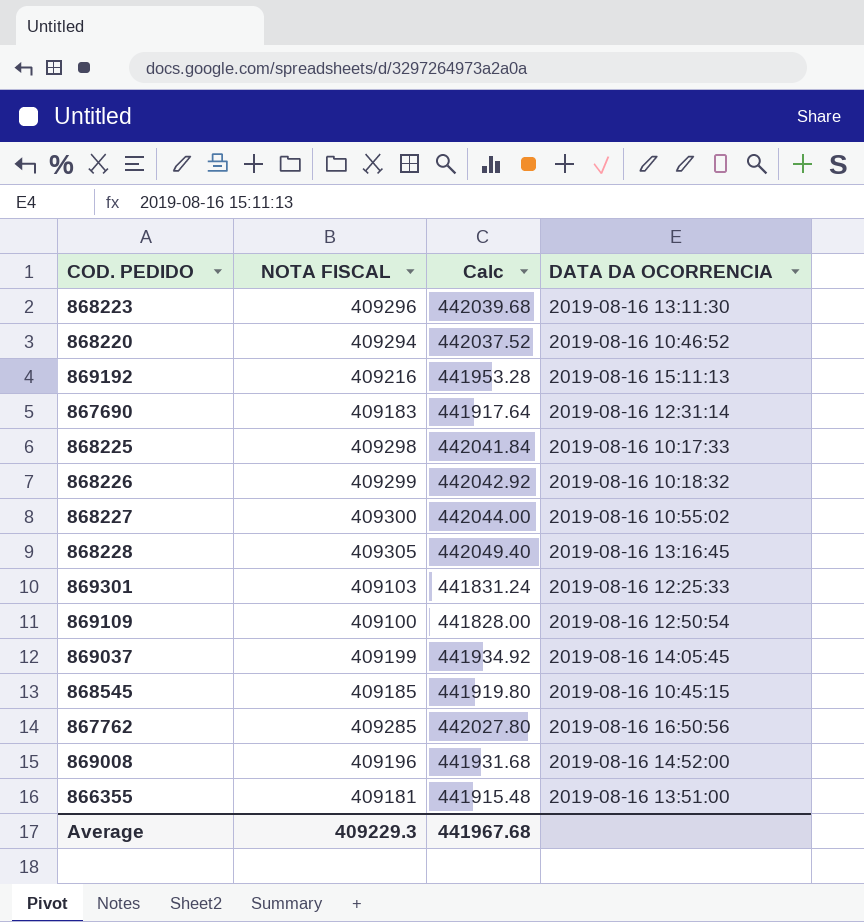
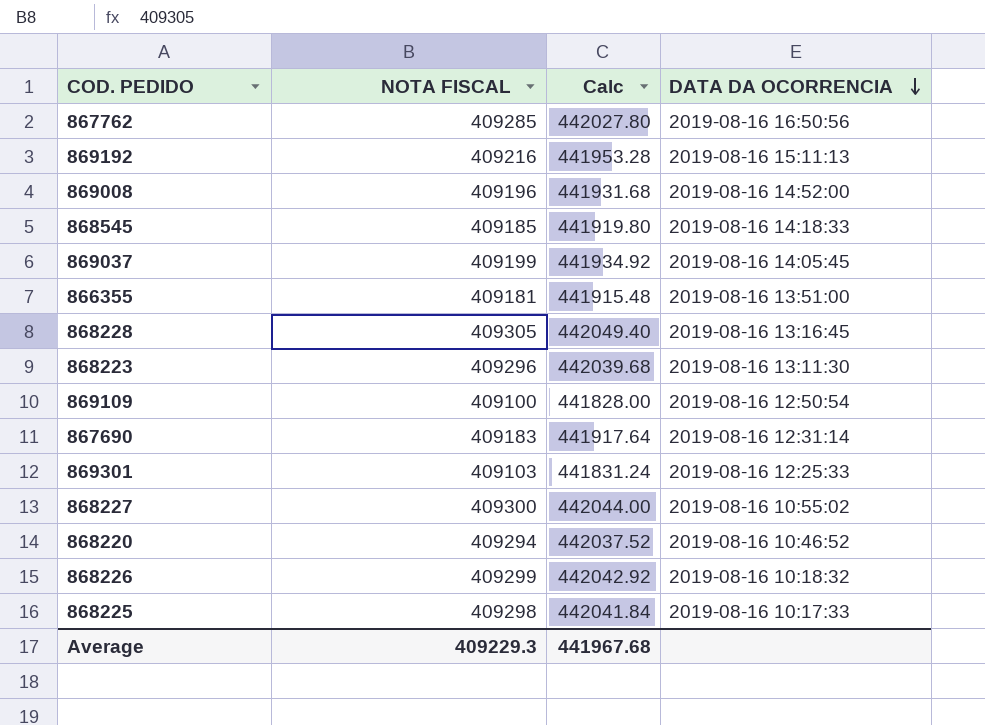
row order: none -> DATA DA OCORRENCIA descending
868545 | DATA DA OCORRENCIA: 2019-08-16 10:45:15 -> 2019-08-16 14:18:33

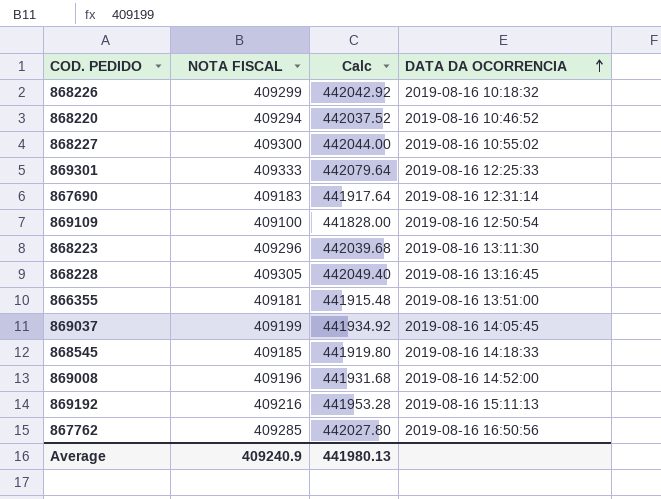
row order: DATA DA OCORRENCIA descending -> DATA DA OCORRENCIA ascending
row 868225: 409298 | 442041.84 | 2019-08-16 10:17:33 -> none
869301 | NOTA FISCAL: 409103 -> 409333
869301 | Calc: 441831.24 -> 442079.64
Average | NOTA FISCAL: 409229.3 -> 409240.9
Average | Calc: 441967.68 -> 441980.13

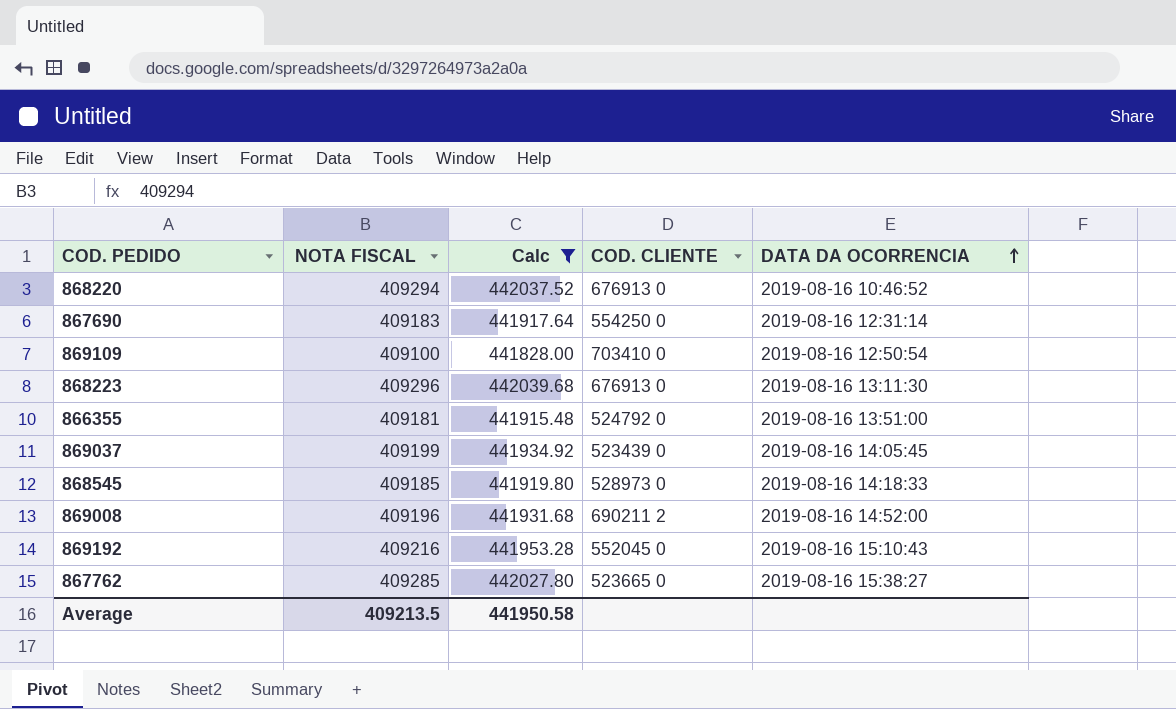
filter: none -> Calc <= 442039.68
column COD. CLIENTE | position: none -> 4
869192 | DATA DA OCORRENCIA: 2019-08-16 15:11:13 -> 2019-08-16 15:10:43
867762 | DATA DA OCORRENCIA: 2019-08-16 16:50:56 -> 2019-08-16 15:38:27
Average | NOTA FISCAL: 409240.9 -> 409213.5
Average | Calc: 441980.13 -> 441950.58

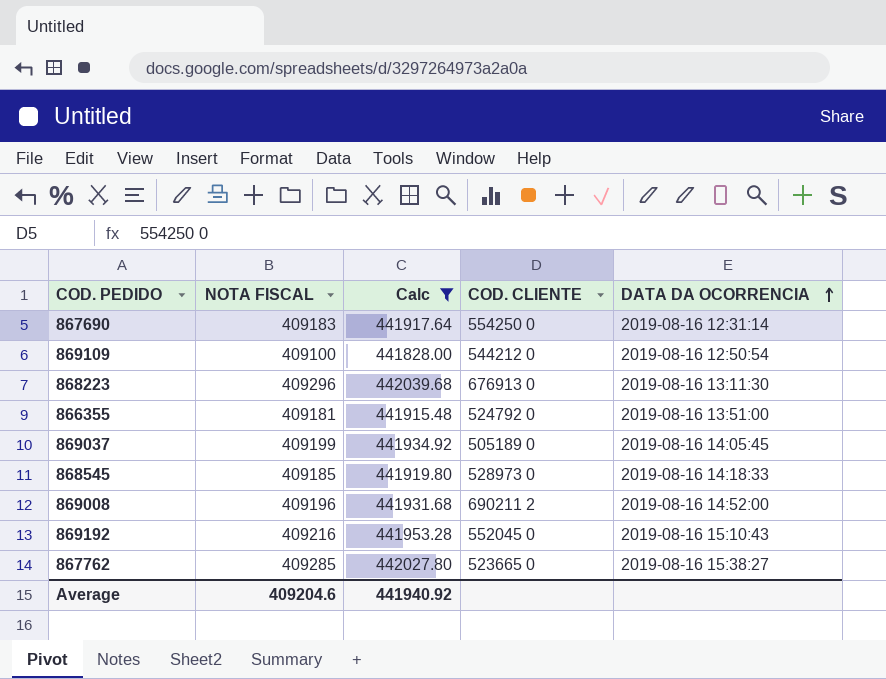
row 868220: 409294 | 442037.52 | 676913 0 | 2019-08-16 10:46:52 -> none
869109 | COD. CLIENTE: 703410 0 -> 544212 0
869037 | COD. CLIENTE: 523439 0 -> 505189 0
Average | NOTA FISCAL: 409213.5 -> 409204.6
Average | Calc: 441950.58 -> 441940.92

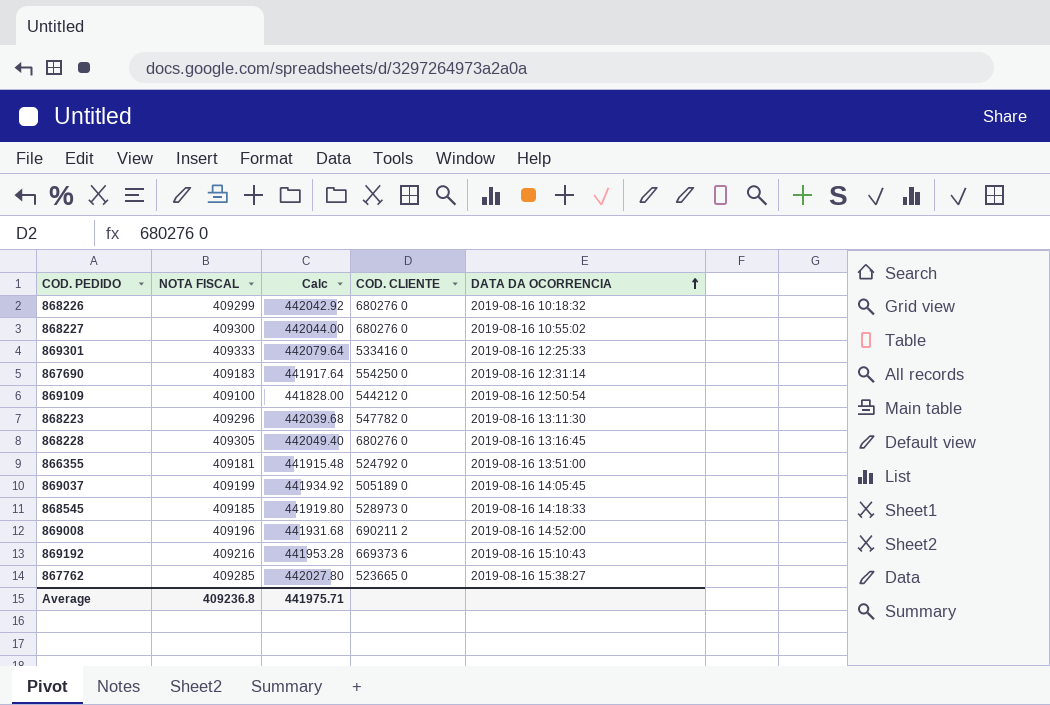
filter: Calc <= 442039.68 -> none
868223 | COD. CLIENTE: 676913 0 -> 547782 0
869192 | COD. CLIENTE: 552045 0 -> 669373 6
Average | NOTA FISCAL: 409204.6 -> 409236.8
Average | Calc: 441940.92 -> 441975.71

